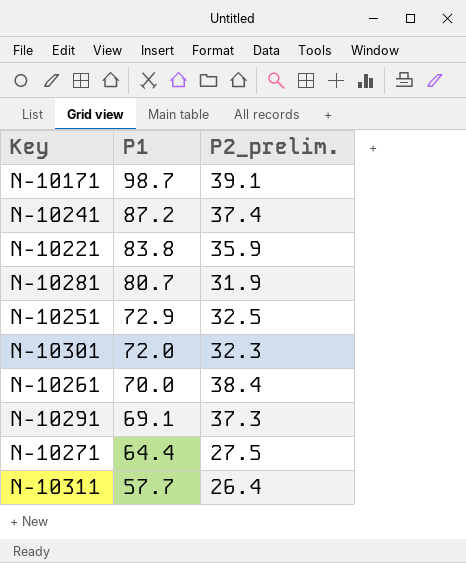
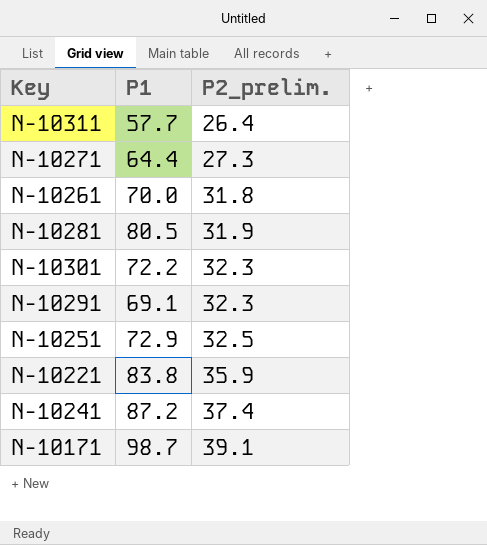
row order: P1 descending -> P2_prelim. ascending
N-10271 | P2_prelim.: 27.5 -> 27.3
N-10261 | P2_prelim.: 38.4 -> 31.8
N-10281 | P1: 80.7 -> 80.5
N-10301 | P1: 72.0 -> 72.2
N-10291 | P2_prelim.: 37.3 -> 32.3

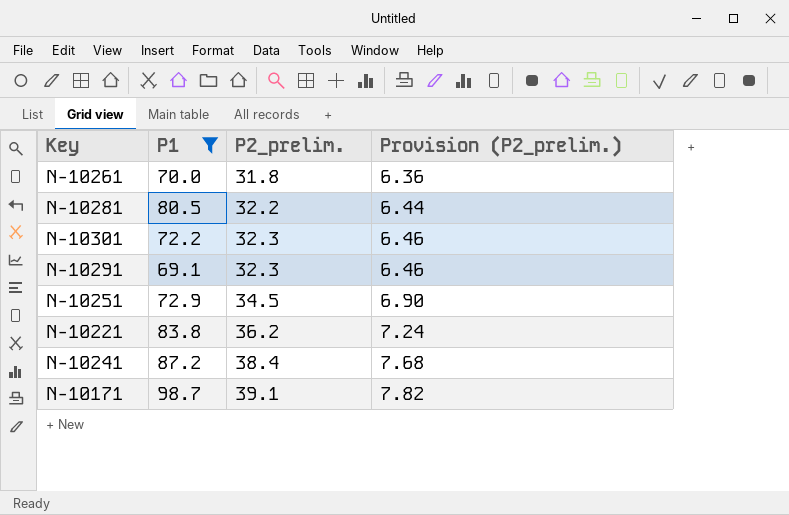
filter: none -> P1 >= 69.1
column Provision (P2_prelim.) | formula: none -> [P2_prelim.] * 0.2
N-10281 | P2_prelim.: 31.9 -> 32.2
N-10251 | P2_prelim.: 32.5 -> 34.5
N-10221 | P2_prelim.: 35.9 -> 36.2
N-10241 | P2_prelim.: 37.4 -> 38.4

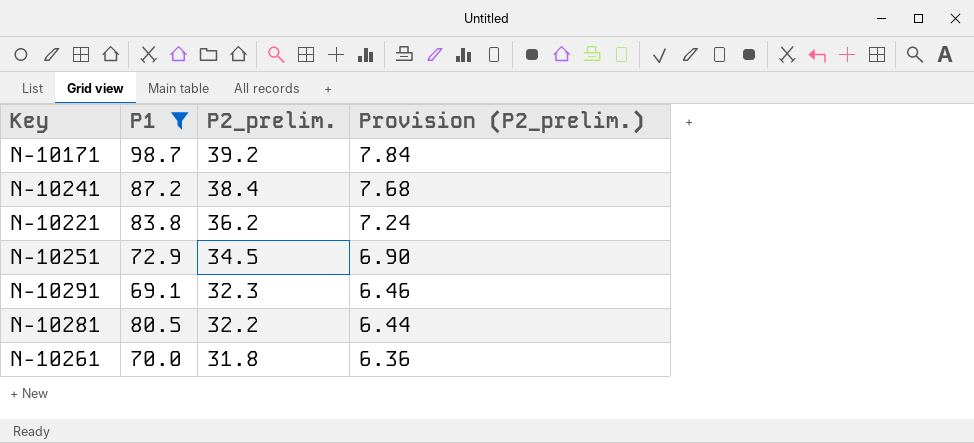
row order: P2_prelim. ascending -> P2_prelim. descending
row N-10301: 72.2 | 32.3 | 6.46 -> none
N-10171 | P2_prelim.: 39.1 -> 39.2
N-10171 | Provision (P2_prelim.): 7.82 -> 7.84

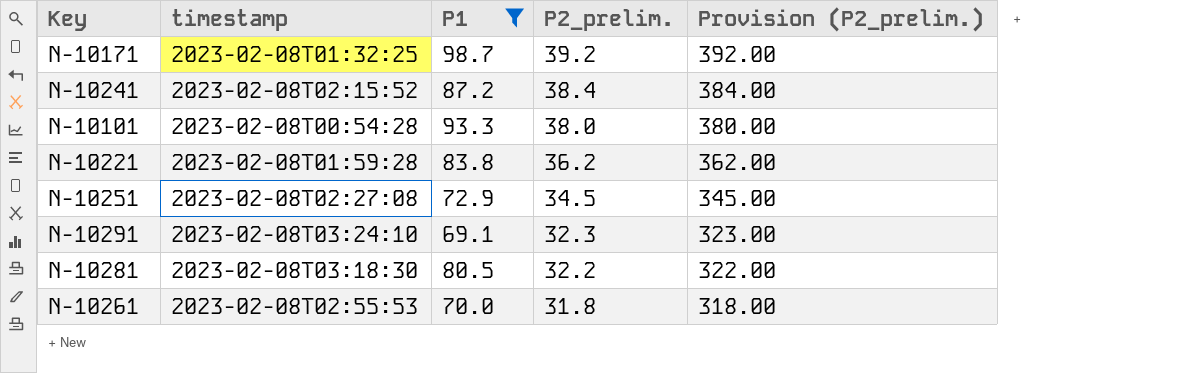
column timestamp | position: none -> 2
column Provision (P2_prelim.) | formula: [P2_prelim.] * 0.2 -> [P2_prelim.] * 10
row N-10101: none -> 2023-02-08T00:54:28 | 93.3 | 38.0 | 380.00

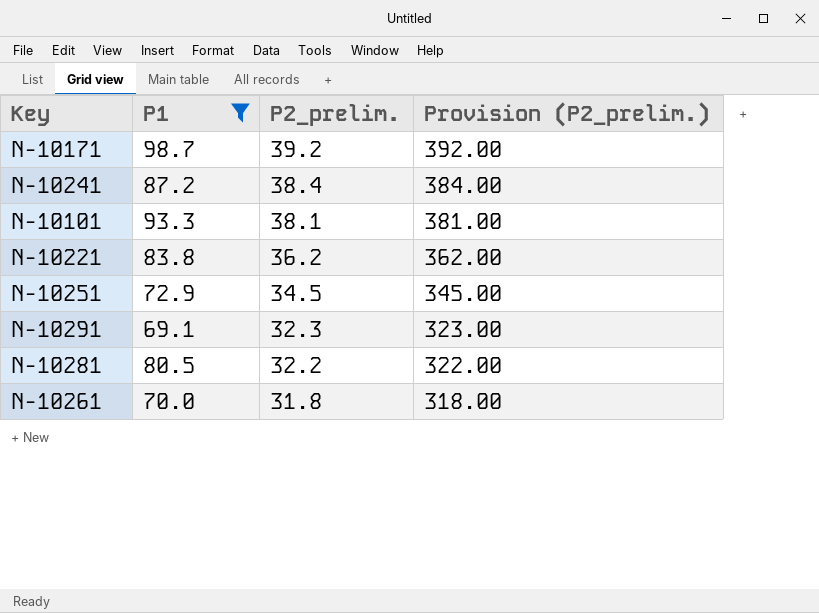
column timestamp | position: 2 -> none
N-10101 | P2_prelim.: 38.0 -> 38.1
N-10101 | Provision (P2_prelim.): 380.00 -> 381.00

